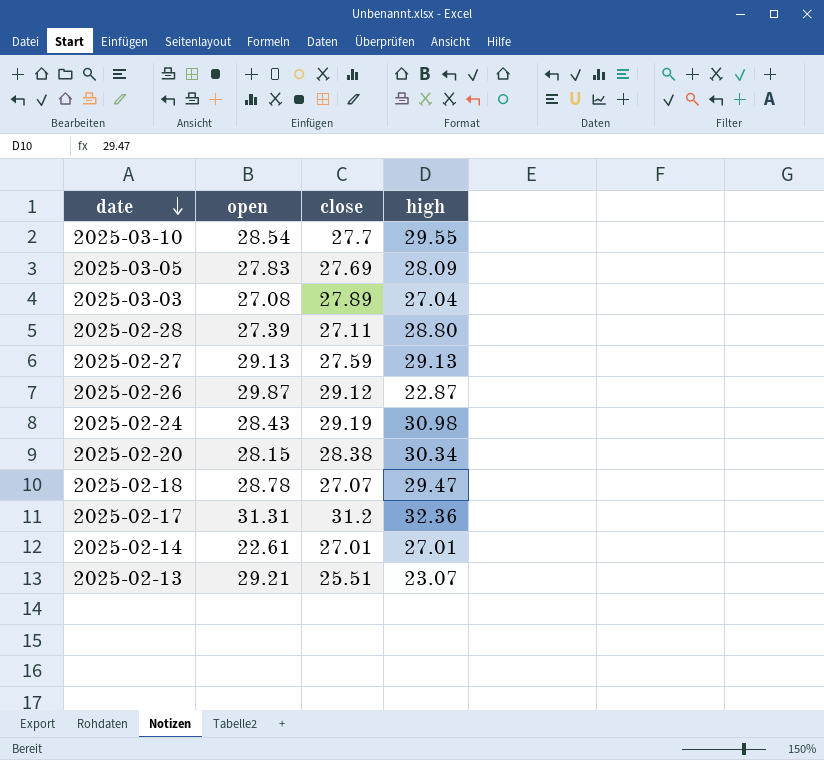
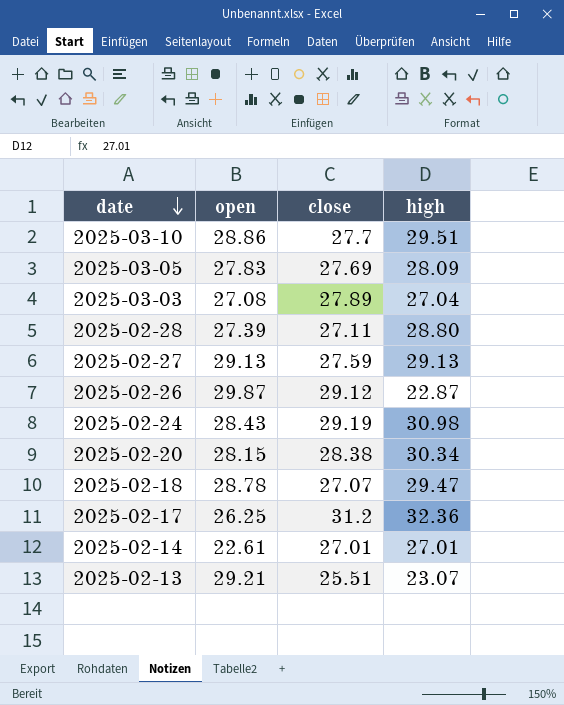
2025-03-10 | open: 28.54 -> 28.86
2025-03-10 | high: 29.55 -> 29.51
2025-02-17 | open: 31.31 -> 26.25

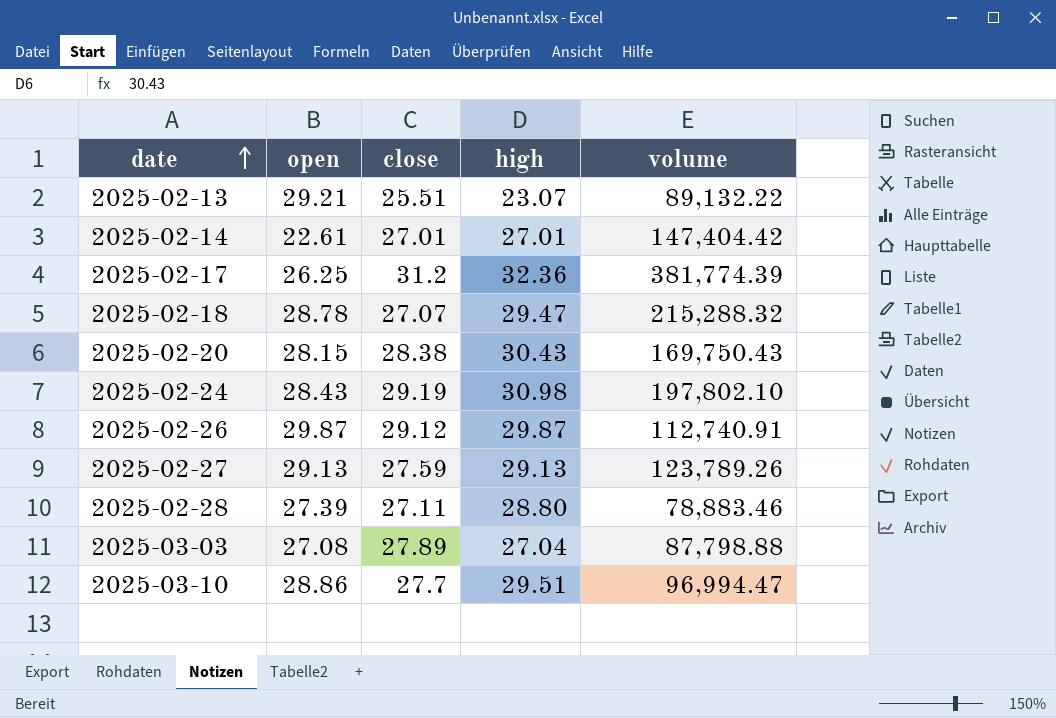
row order: date descending -> date ascending
column volume | position: none -> 5
row 2025-03-05: 27.83 | 27.69 | 28.09 -> none
2025-02-20 | high: 30.34 -> 30.43
2025-02-26 | high: 22.87 -> 29.87

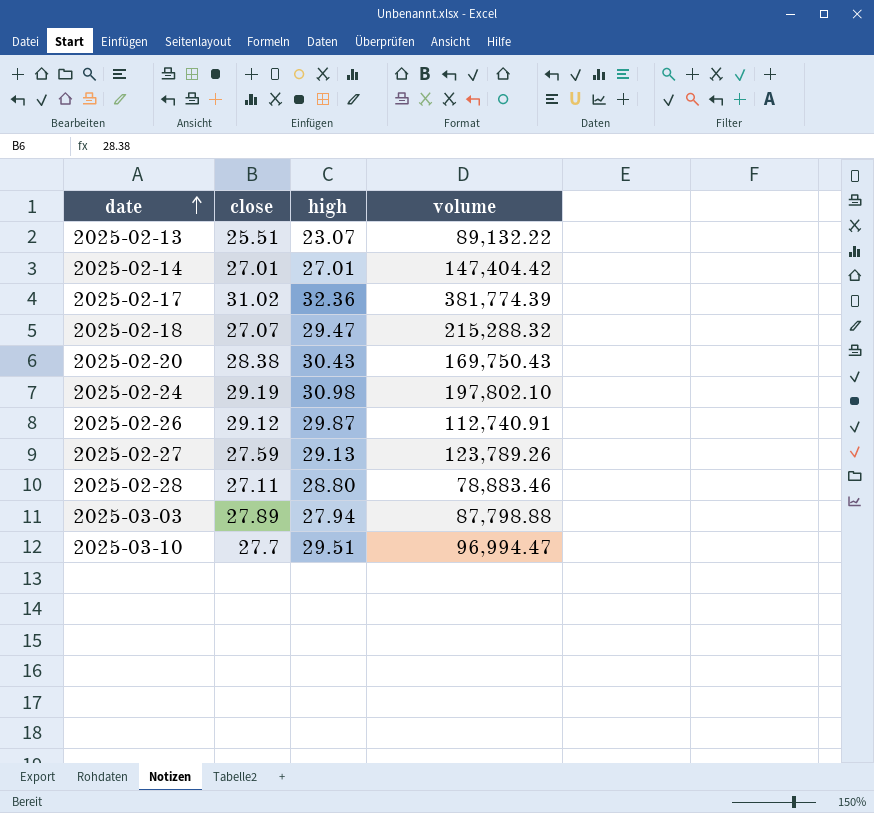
column open | position: 2 -> none
2025-02-17 | close: 31.2 -> 31.02
2025-03-03 | high: 27.04 -> 27.94

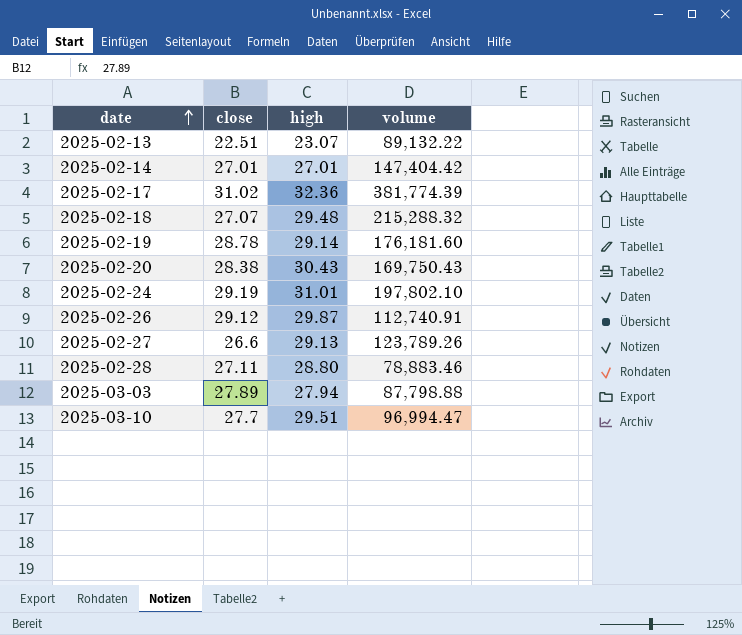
2025-02-13 | close: 25.51 -> 22.51
2025-02-18 | high: 29.47 -> 29.48
row 2025-02-19: none -> 28.78 | 29.14 | 176,181.60
2025-02-24 | high: 30.98 -> 31.01
2025-02-27 | close: 27.59 -> 26.6

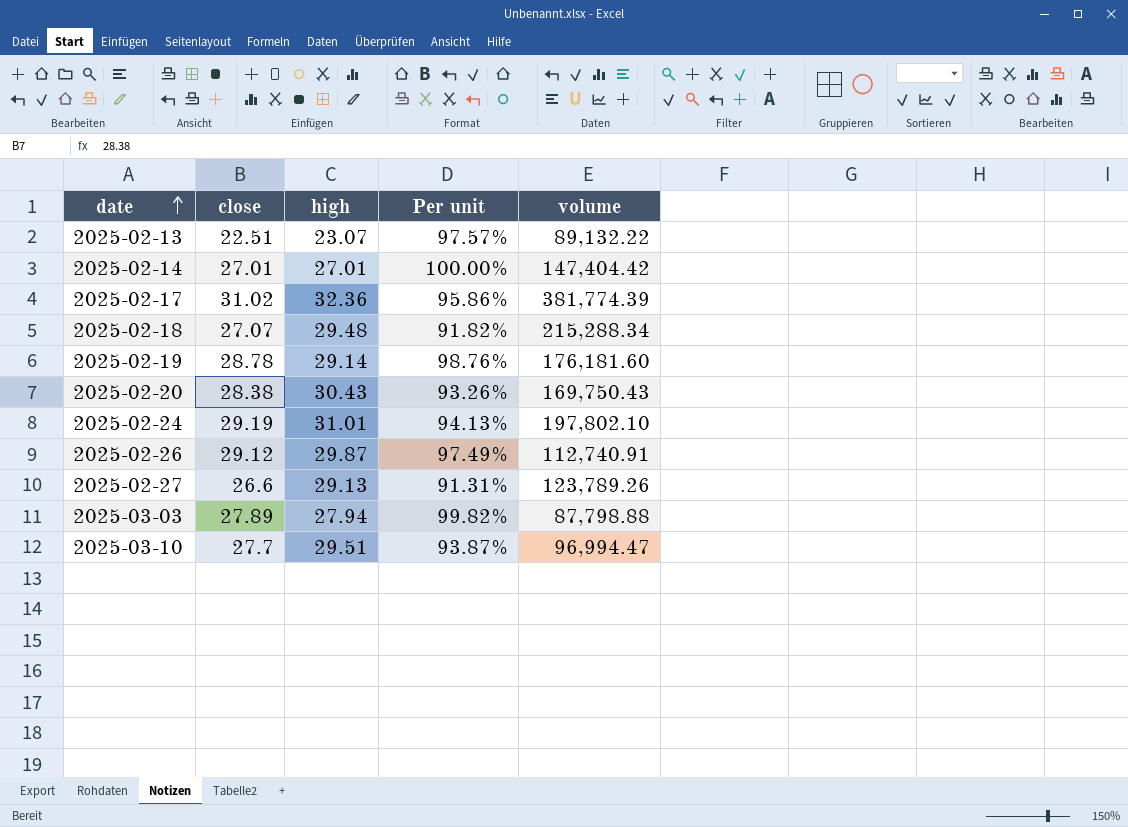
column Per unit | formula: none -> [close] / [high]
row 2025-02-28: 27.11 | 28.80 | 78,883.46 -> none
2025-02-18 | volume: 215,288.32 -> 215,288.34

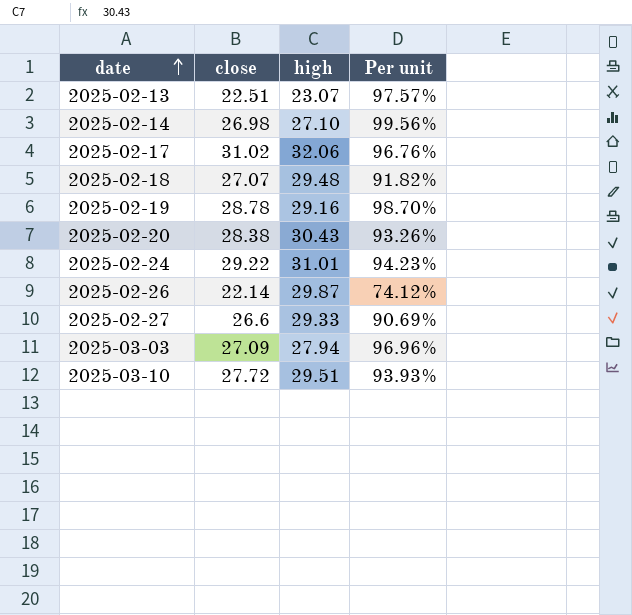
column volume | position: 5 -> none
2025-02-14 | close: 27.01 -> 26.98
2025-02-14 | high: 27.01 -> 27.10
2025-02-14 | Per unit: 100.00% -> 99.56%
2025-02-17 | high: 32.36 -> 32.06
2025-02-17 | Per unit: 95.86% -> 96.76%
2025-02-19 | high: 29.14 -> 29.16
2025-02-19 | Per unit: 98.76% -> 98.70%
2025-02-24 | close: 29.19 -> 29.22
2025-02-24 | Per unit: 94.13% -> 94.23%
2025-02-26 | close: 29.12 -> 22.14
2025-02-26 | Per unit: 97.49% -> 74.12%
2025-02-27 | high: 29.13 -> 29.33
2025-02-27 | Per unit: 91.31% -> 90.69%
2025-03-03 | close: 27.89 -> 27.09
2025-03-03 | Per unit: 99.82% -> 96.96%
2025-03-10 | close: 27.7 -> 27.72
2025-03-10 | Per unit: 93.87% -> 93.93%

